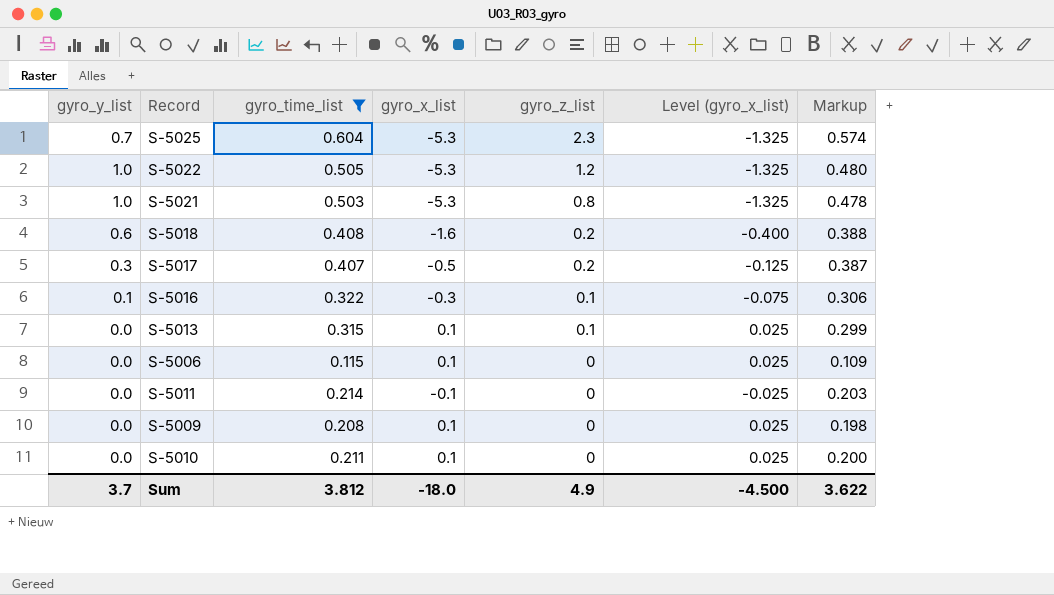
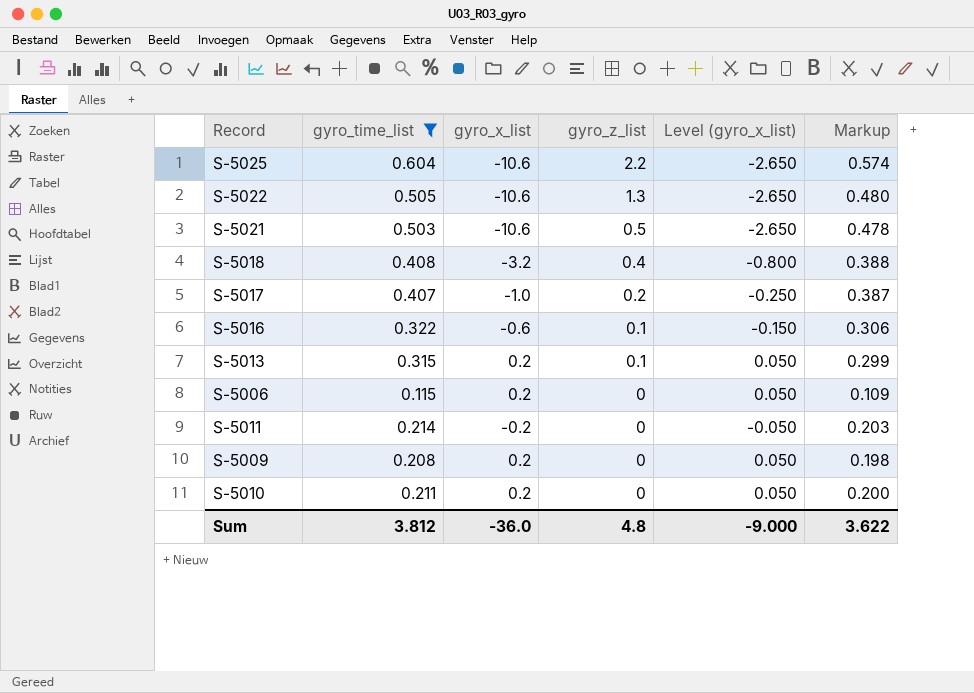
column gyro_y_list | position: 1 -> none
S-5025 | gyro_x_list: -5.3 -> -10.6
S-5025 | gyro_z_list: 2.3 -> 2.2
S-5025 | Level (gyro_x_list): -1.325 -> -2.650
S-5022 | gyro_x_list: -5.3 -> -10.6
S-5022 | gyro_z_list: 1.2 -> 1.3
S-5022 | Level (gyro_x_list): -1.325 -> -2.650
S-5021 | gyro_x_list: -5.3 -> -10.6
S-5021 | gyro_z_list: 0.8 -> 0.5
S-5021 | Level (gyro_x_list): -1.325 -> -2.650
S-5018 | gyro_x_list: -1.6 -> -3.2
S-5018 | gyro_z_list: 0.2 -> 0.4
S-5018 | Level (gyro_x_list): -0.400 -> -0.800
S-5017 | gyro_x_list: -0.5 -> -1.0
S-5017 | Level (gyro_x_list): -0.125 -> -0.250
S-5016 | gyro_x_list: -0.3 -> -0.6
S-5016 | Level (gyro_x_list): -0.075 -> -0.150
S-5013 | gyro_x_list: 0.1 -> 0.2
S-5013 | Level (gyro_x_list): 0.025 -> 0.050
S-5006 | gyro_x_list: 0.1 -> 0.2
S-5006 | Level (gyro_x_list): 0.025 -> 0.050
S-5011 | gyro_x_list: -0.1 -> -0.2
S-5011 | Level (gyro_x_list): -0.025 -> -0.050
S-5009 | gyro_x_list: 0.1 -> 0.2
S-5009 | Level (gyro_x_list): 0.025 -> 0.050
S-5010 | gyro_x_list: 0.1 -> 0.2
S-5010 | Level (gyro_x_list): 0.025 -> 0.050
Sum | gyro_x_list: -18.0 -> -36.0
Sum | gyro_z_list: 4.9 -> 4.8
Sum | Level (gyro_x_list): -4.500 -> -9.000

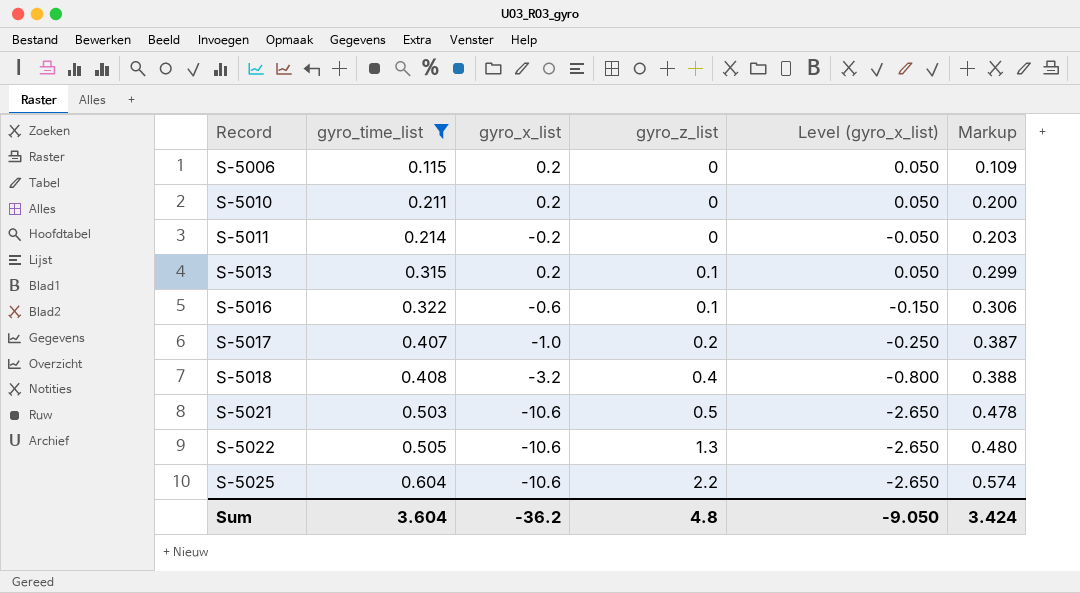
row order: gyro_z_list descending -> Record ascending
row S-5009: 0.208 | 0.2 | 0 | 0.050 | 0.198 -> none
Sum | gyro_time_list: 3.812 -> 3.604
Sum | gyro_x_list: -36.0 -> -36.2
Sum | Level (gyro_x_list): -9.000 -> -9.050
Sum | Markup: 3.622 -> 3.424

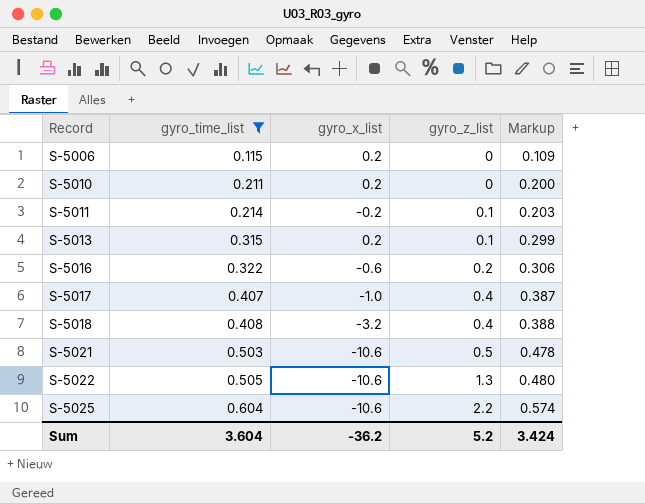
column Level (gyro_x_list) | formula: [gyro_x_list] * 0.25 -> none
S-5011 | gyro_z_list: 0 -> 0.1
S-5016 | gyro_z_list: 0.1 -> 0.2
S-5017 | gyro_z_list: 0.2 -> 0.4
Sum | gyro_z_list: 4.8 -> 5.2

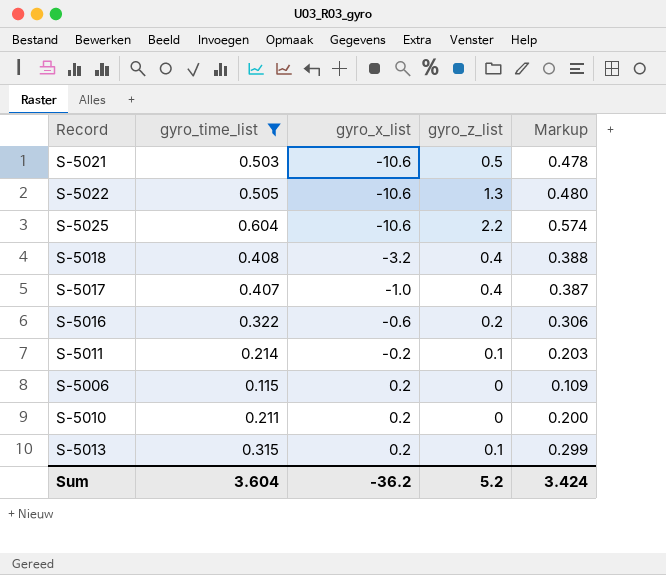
row order: Record ascending -> gyro_x_list ascending

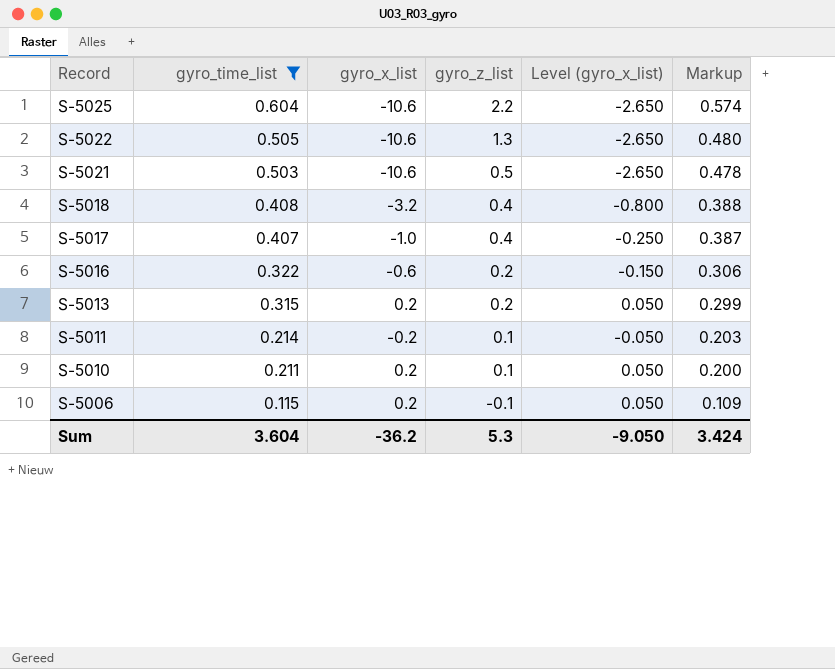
row order: gyro_x_list ascending -> Record descending
column Level (gyro_x_list) | formula: none -> [gyro_x_list] * 0.25
S-5013 | gyro_z_list: 0.1 -> 0.2
S-5010 | gyro_z_list: 0 -> 0.1
S-5006 | gyro_z_list: 0 -> -0.1
Sum | gyro_z_list: 5.2 -> 5.3

